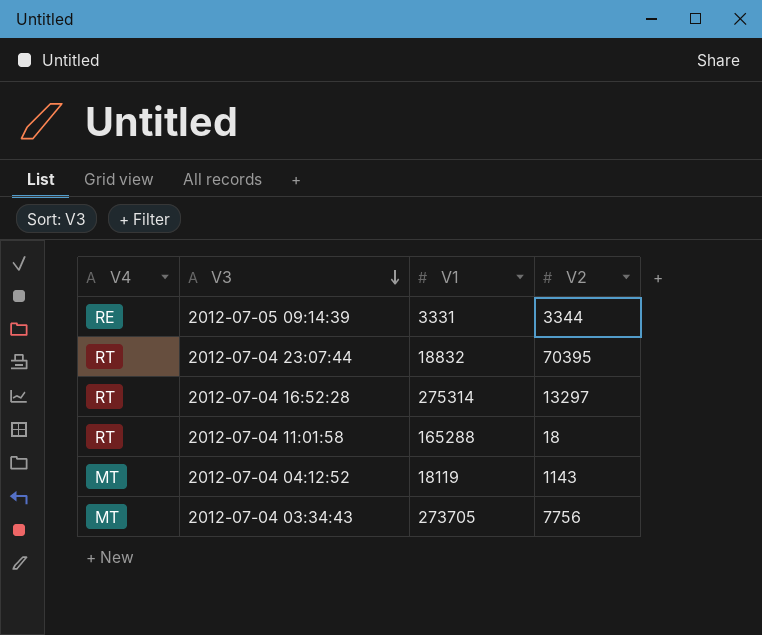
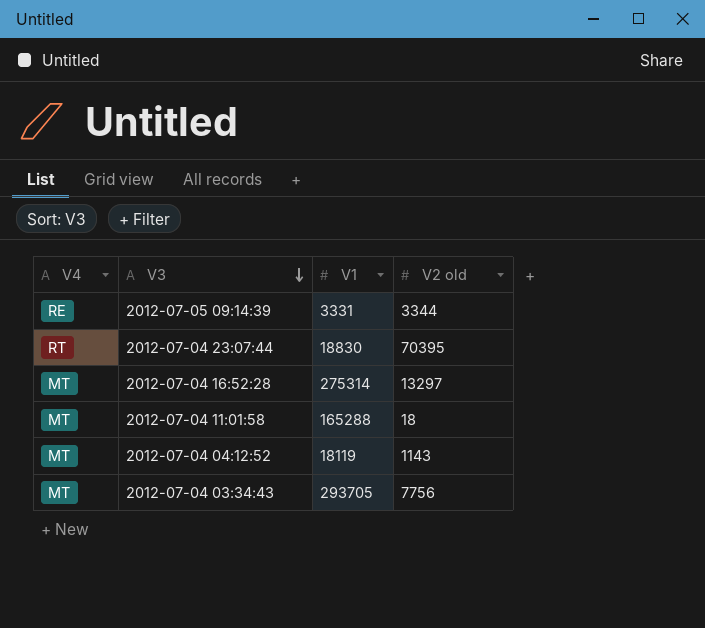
column name: V2 -> V2 old
2012-07-04 23:07:44 | V1: 18832 -> 18830
2012-07-04 16:52:28 | V4: RT -> MT
2012-07-04 11:01:58 | V4: RT -> MT
2012-07-04 03:34:43 | V1: 273705 -> 293705

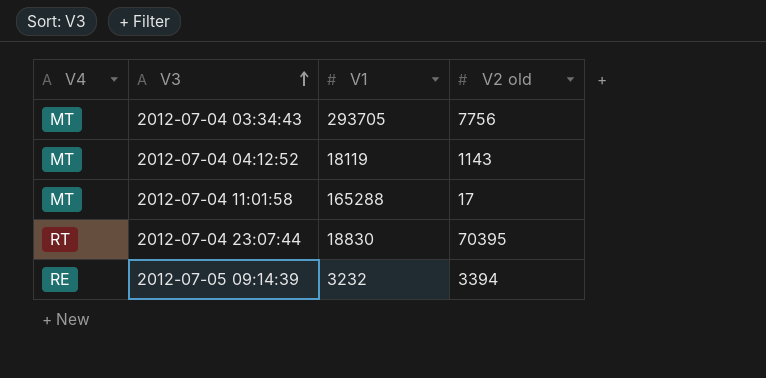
row order: V3 descending -> V3 ascending
row 2012-07-04 16:52:28: MT | 275314 | 13297 -> none
2012-07-04 11:01:58 | V2 old: 18 -> 17
2012-07-05 09:14:39 | V1: 3331 -> 3232
2012-07-05 09:14:39 | V2 old: 3344 -> 3394

